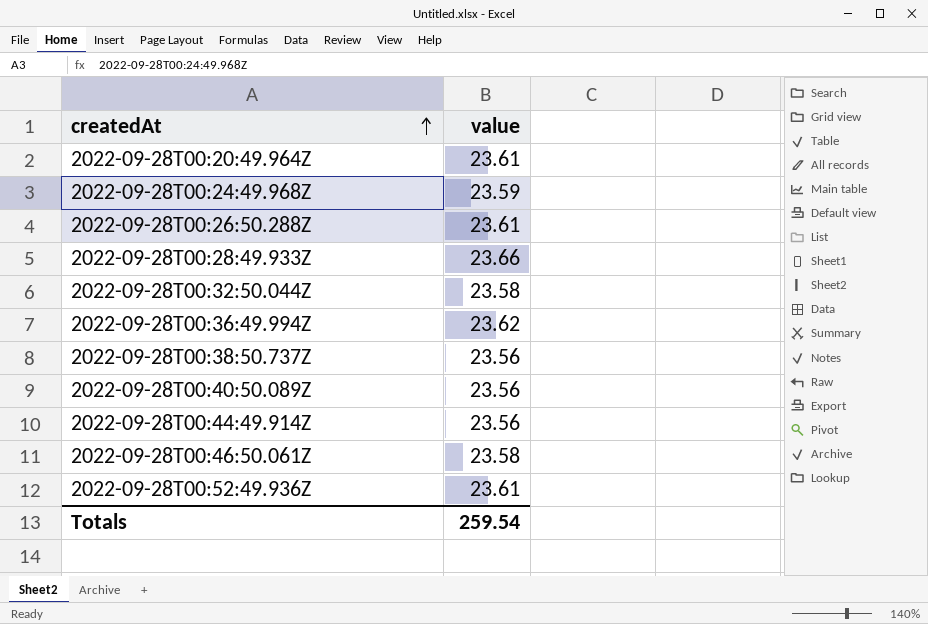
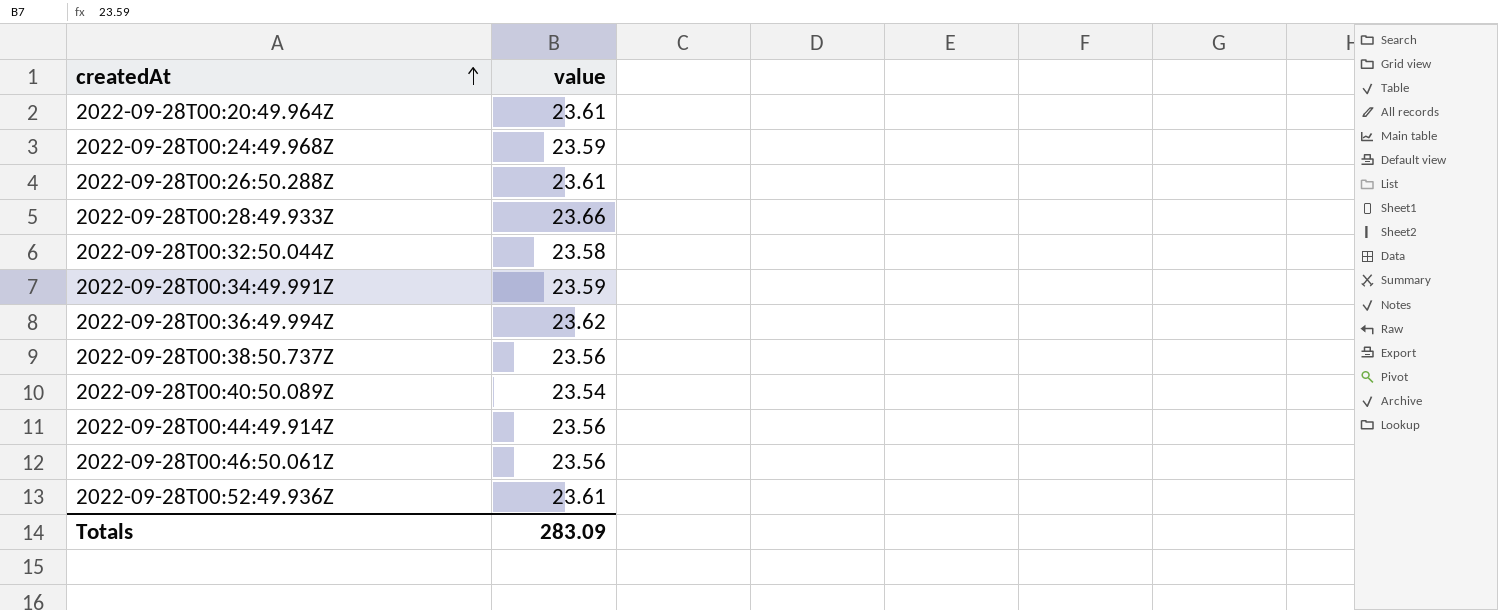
row 2022-09-28T00:34:49.991Z: none -> 23.59
2022-09-28T00:40:50.089Z | value: 23.56 -> 23.54
2022-09-28T00:46:50.061Z | value: 23.58 -> 23.56
Totals | value: 259.54 -> 283.09

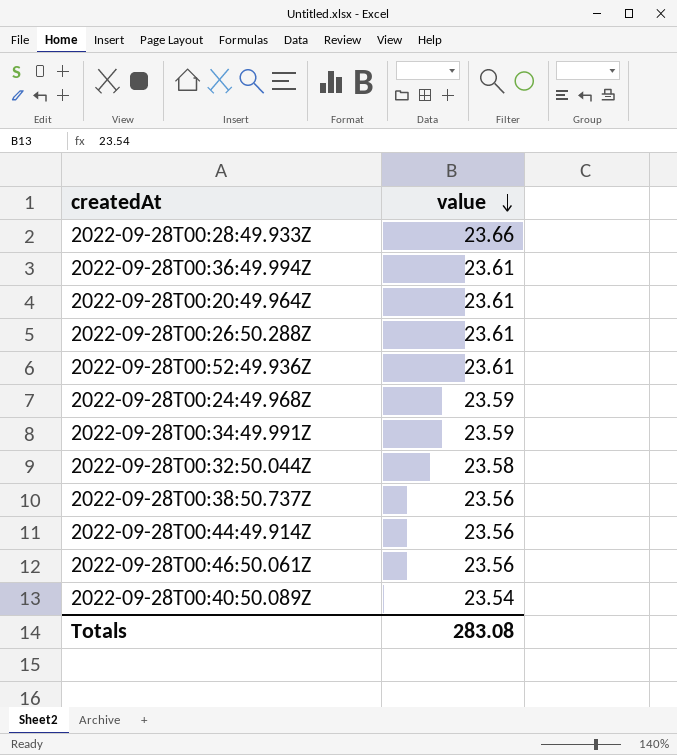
row order: createdAt ascending -> value descending
2022-09-28T00:36:49.994Z | value: 23.62 -> 23.61
Totals | value: 283.09 -> 283.08

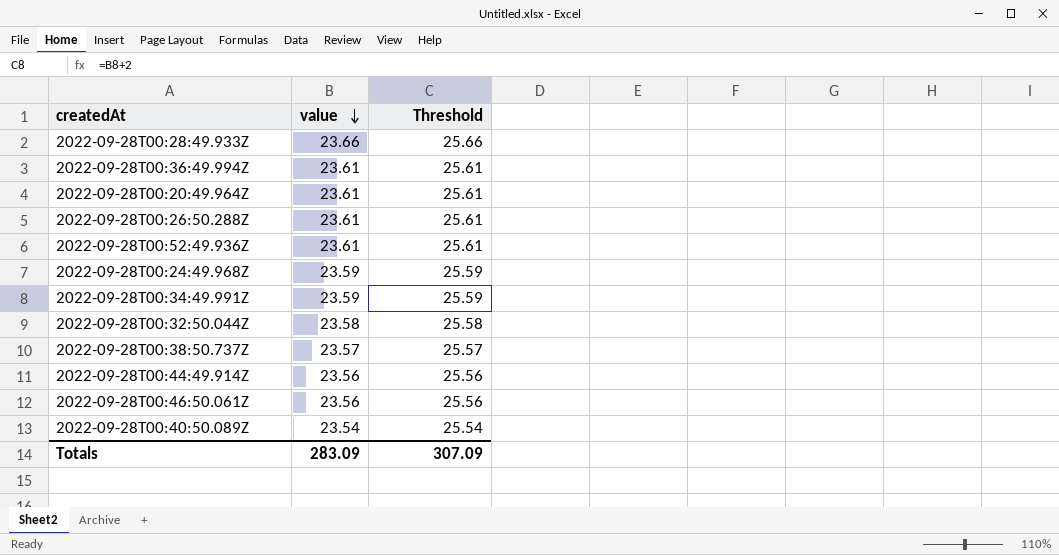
column Threshold | formula: none -> [value] + 2
2022-09-28T00:38:50.737Z | value: 23.56 -> 23.57
Totals | value: 283.08 -> 283.09

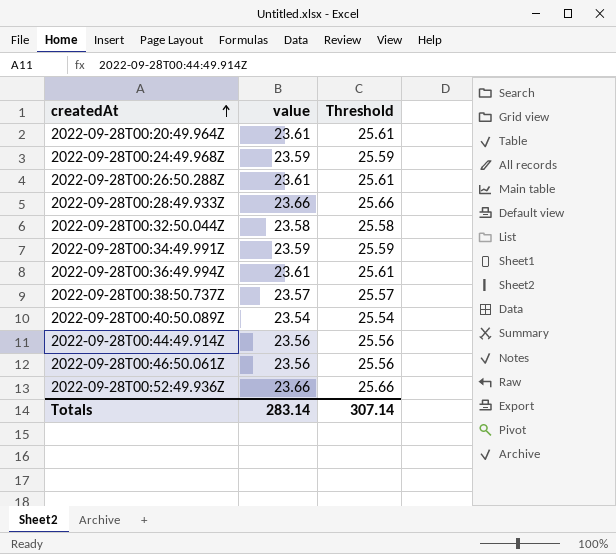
row order: value descending -> createdAt ascending
2022-09-28T00:52:49.936Z | value: 23.61 -> 23.66
2022-09-28T00:52:49.936Z | Threshold: 25.61 -> 25.66
Totals | value: 283.09 -> 283.14
Totals | Threshold: 307.09 -> 307.14

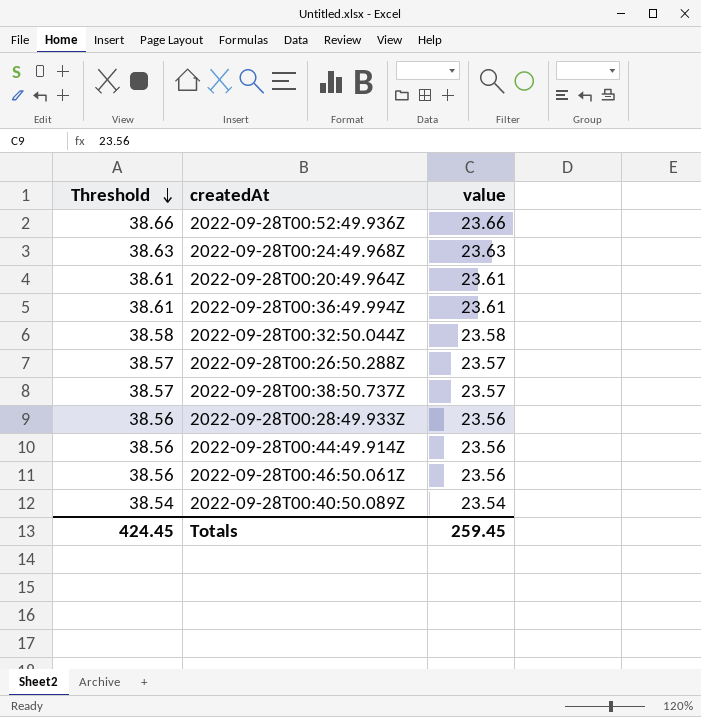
row order: createdAt ascending -> Threshold descending
column Threshold | formula: [value] + 2 -> [value] + 15
column Threshold | position: 3 -> 1
row 2022-09-28T00:34:49.991Z: 23.59 | 25.59 -> none
2022-09-28T00:24:49.968Z | value: 23.59 -> 23.63
2022-09-28T00:26:50.288Z | value: 23.61 -> 23.57
2022-09-28T00:28:49.933Z | value: 23.66 -> 23.56
Totals | Threshold: 307.14 -> 424.45
Totals | value: 283.14 -> 259.45

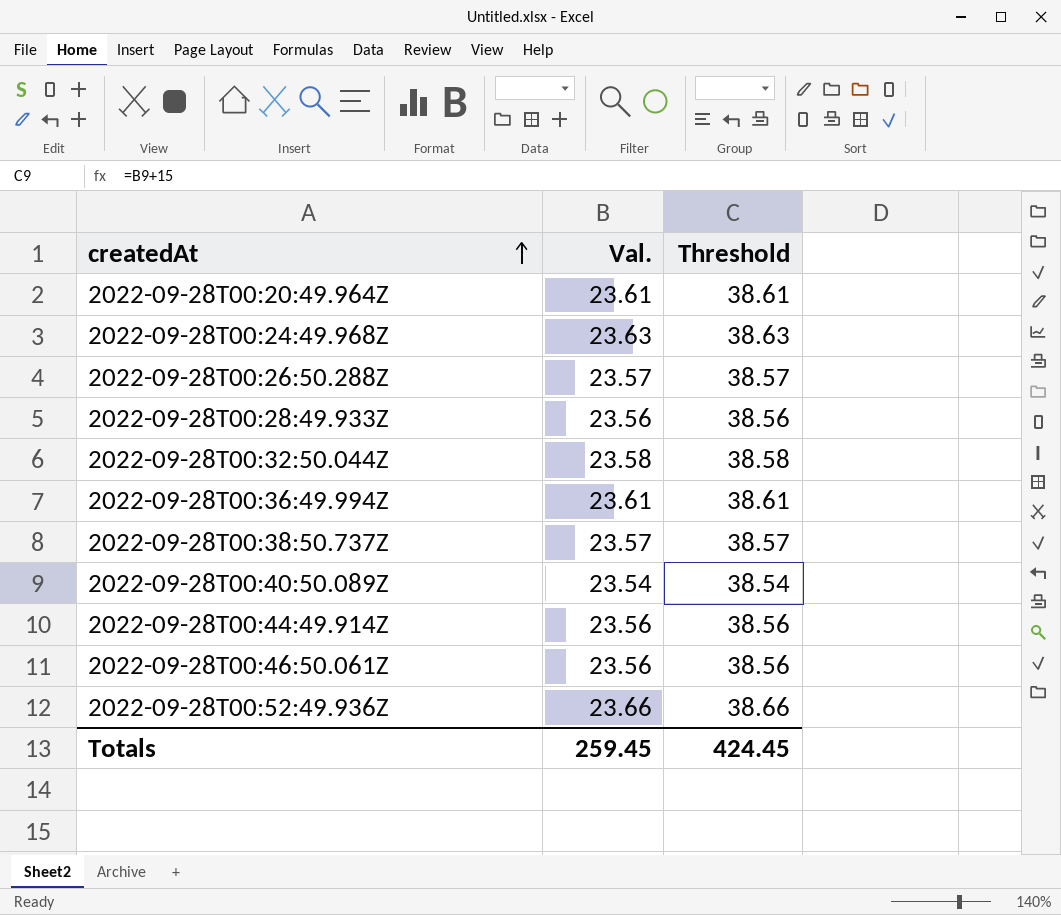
row order: Threshold descending -> createdAt ascending
column name: value -> Val.
column Threshold | position: 1 -> 3

